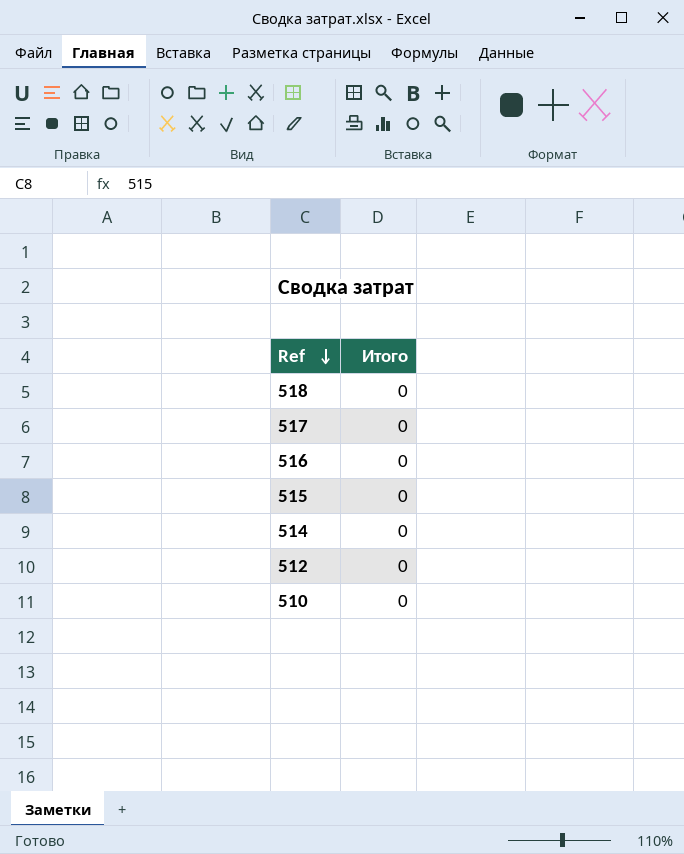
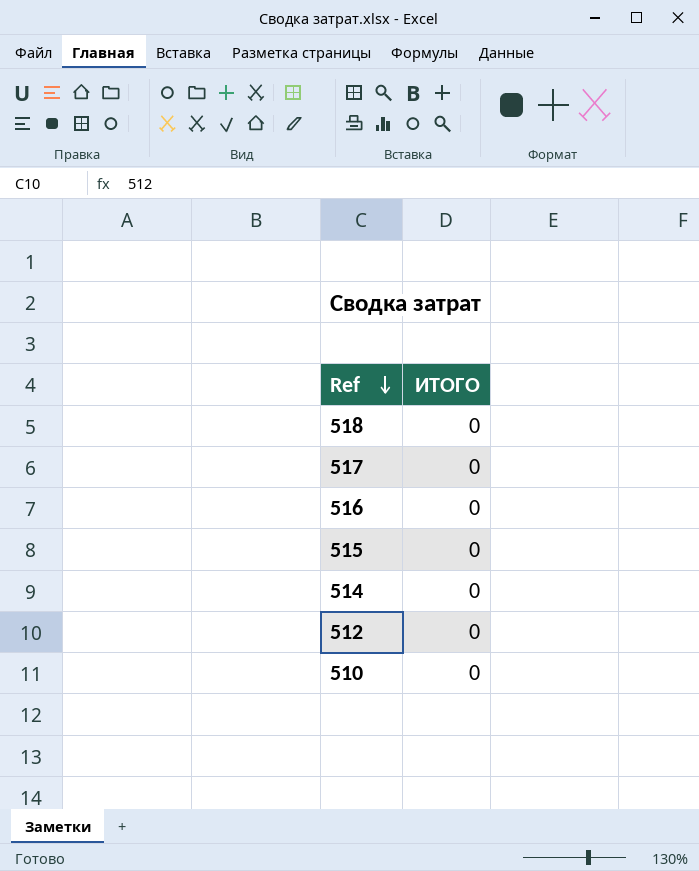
column name: Итого -> ИТОГО

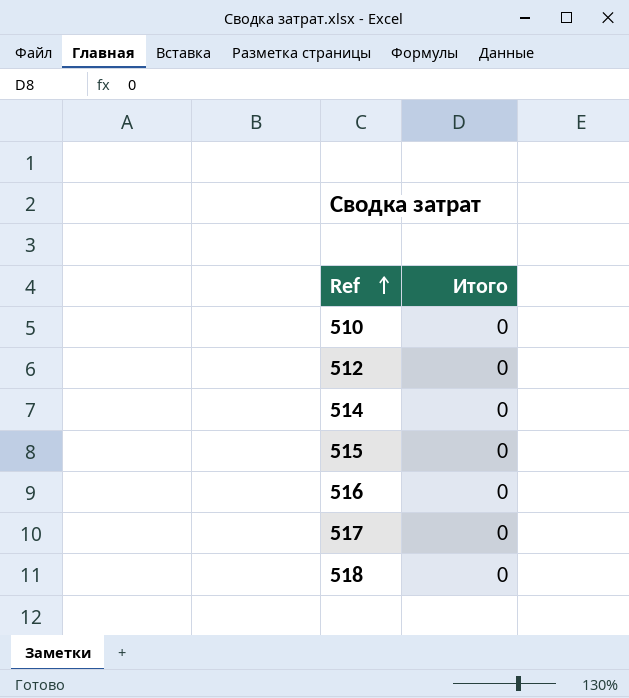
row order: Ref descending -> Ref ascending
column name: ИТОГО -> Итого

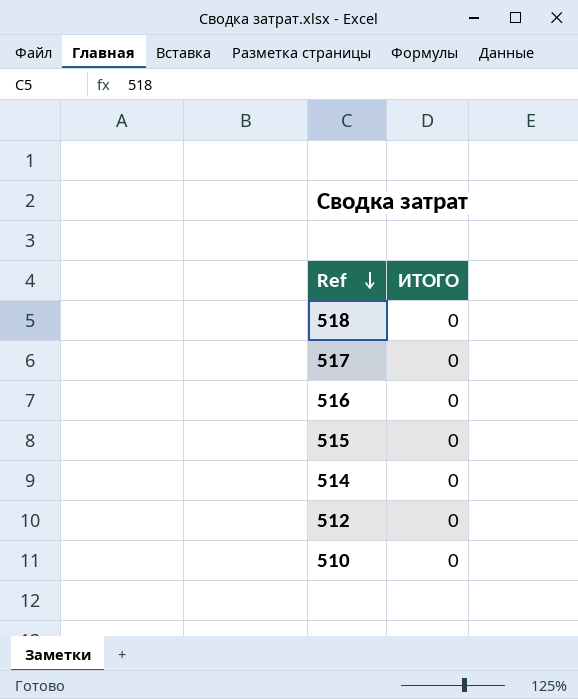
row order: Ref ascending -> Ref descending
column name: Итого -> ИТОГО

